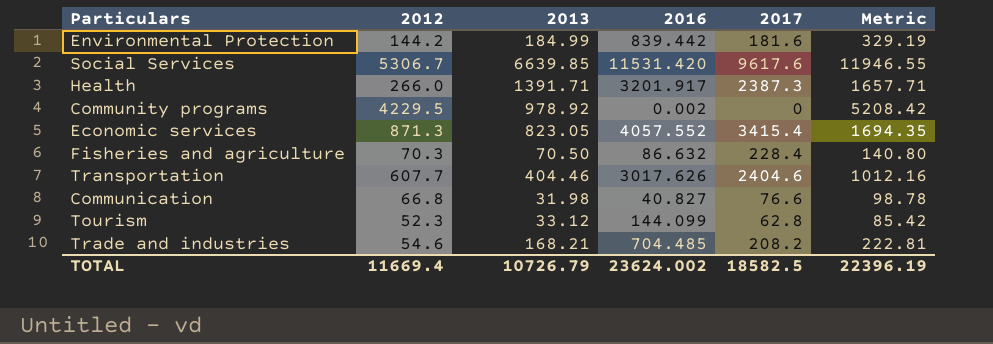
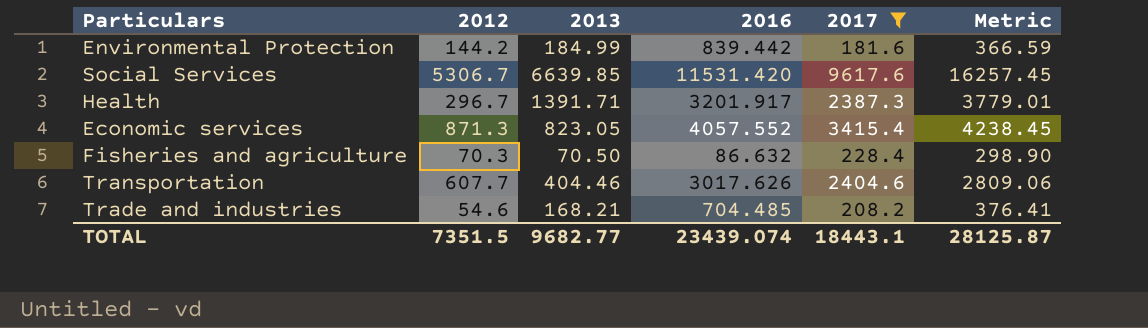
filter: none -> 2017 >= 181.6
column Metric | formula: [2012] + [2013] -> [2013] + [2017]
Health | 2012: 266.0 -> 296.7
TOTAL | 2012: 11669.4 -> 7351.5
TOTAL | 2013: 10726.79 -> 9682.77
TOTAL | 2016: 23624.002 -> 23439.074
TOTAL | 2017: 18582.5 -> 18443.1
TOTAL | Metric: 22396.19 -> 28125.87

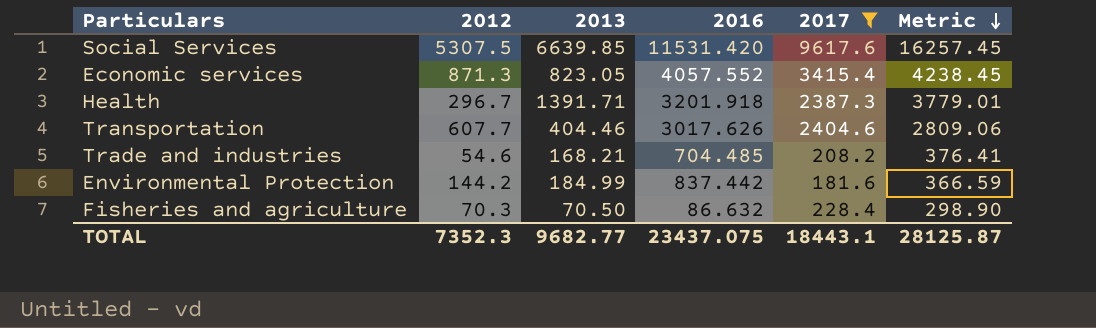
row order: none -> Metric descending
Social Services | 2012: 5306.7 -> 5307.5
Health | 2016: 3201.917 -> 3201.918
Environmental Protection | 2016: 839.442 -> 837.442
TOTAL | 2012: 7351.5 -> 7352.3
TOTAL | 2016: 23439.074 -> 23437.075

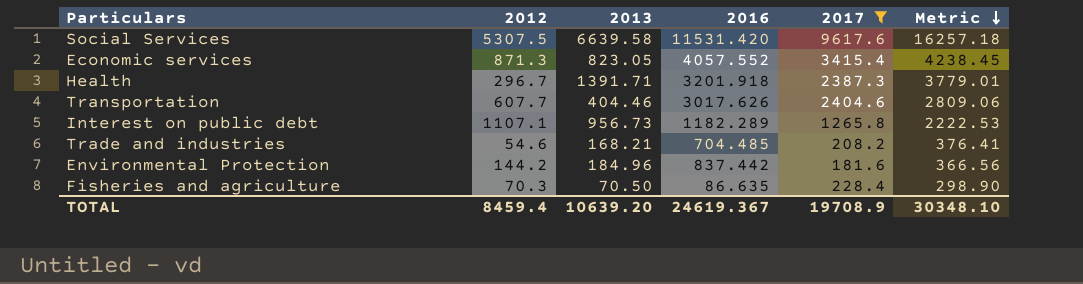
Social Services | 2013: 6639.85 -> 6639.58
Social Services | Metric: 16257.45 -> 16257.18
row Interest on public debt: none -> 1107.1 | 956.73 | 1182.289 | 1265.8 | 2222.53
Environmental Protection | 2013: 184.99 -> 184.96
Environmental Protection | Metric: 366.59 -> 366.56
Fisheries and agriculture | 2016: 86.632 -> 86.635
TOTAL | 2012: 7352.3 -> 8459.4
TOTAL | 2013: 9682.77 -> 10639.20
TOTAL | 2016: 23437.075 -> 24619.367
TOTAL | 2017: 18443.1 -> 19708.9
TOTAL | Metric: 28125.87 -> 30348.10

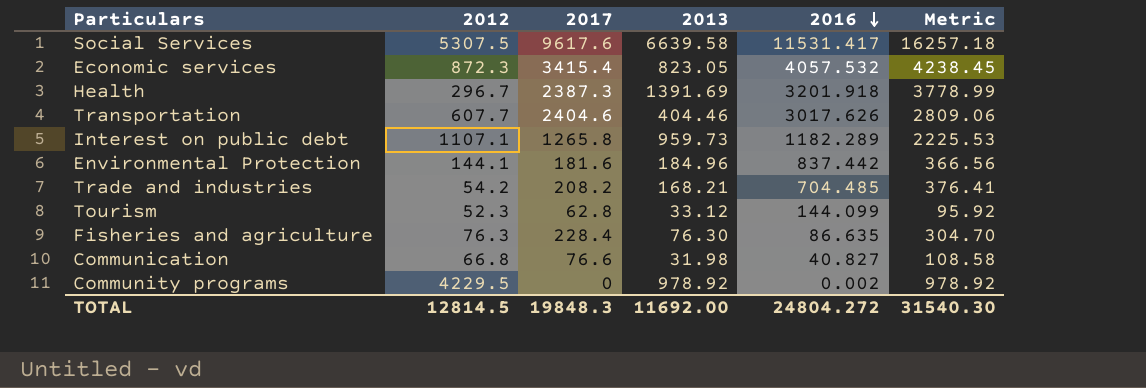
filter: 2017 >= 181.6 -> none
row order: Metric descending -> 2016 descending
column 2017 | position: 5 -> 3
Social Services | 2016: 11531.420 -> 11531.417
Economic services | 2012: 871.3 -> 872.3
Economic services | 2016: 4057.552 -> 4057.532
Health | 2013: 1391.71 -> 1391.69
Health | Metric: 3779.01 -> 3778.99
Interest on public debt | 2013: 956.73 -> 959.73
Interest on public debt | Metric: 2222.53 -> 2225.53
Environmental Protection | 2012: 144.2 -> 144.1
Trade and industries | 2012: 54.6 -> 54.2
Fisheries and agriculture | 2012: 70.3 -> 76.3
Fisheries and agriculture | 2013: 70.50 -> 76.30
Fisheries and agriculture | Metric: 298.90 -> 304.70
TOTAL | 2012: 8459.4 -> 12814.5
TOTAL | 2017: 19708.9 -> 19848.3
TOTAL | 2013: 10639.20 -> 11692.00
TOTAL | 2016: 24619.367 -> 24804.272
TOTAL | Metric: 30348.10 -> 31540.30

